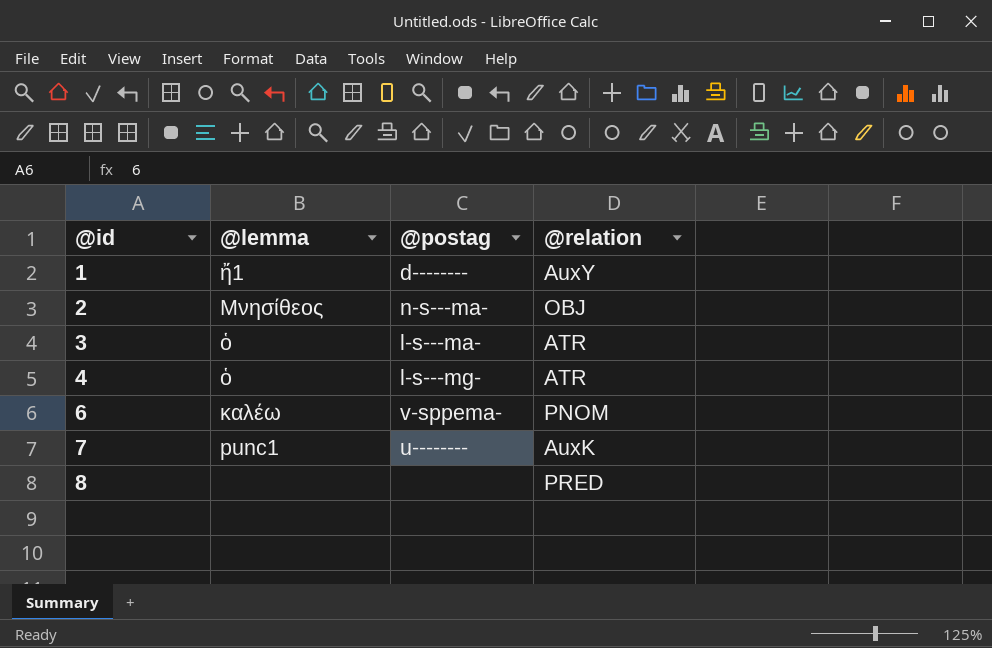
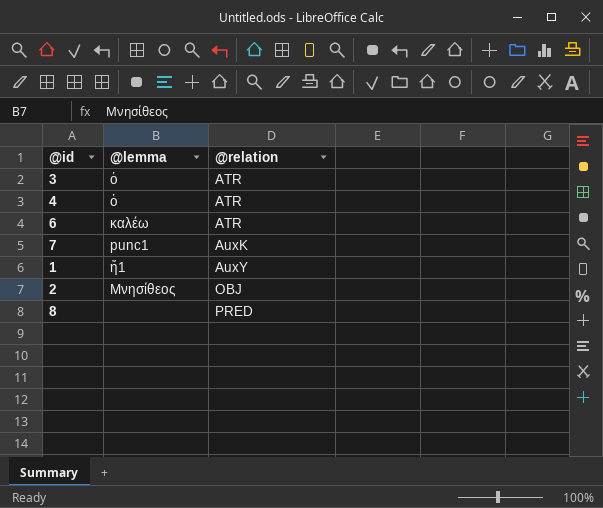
row order: @id ascending -> @relation ascending
column @postag | position: 3 -> none
6 | @relation: PNOM -> ATR

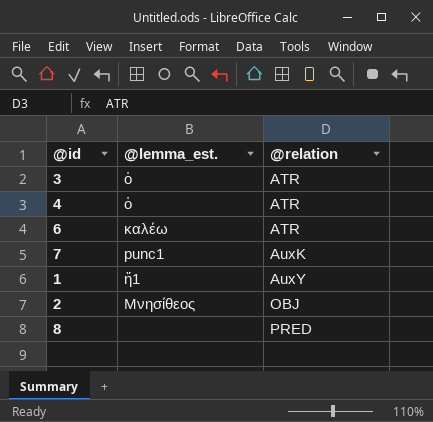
column name: @lemma -> @lemma_est.

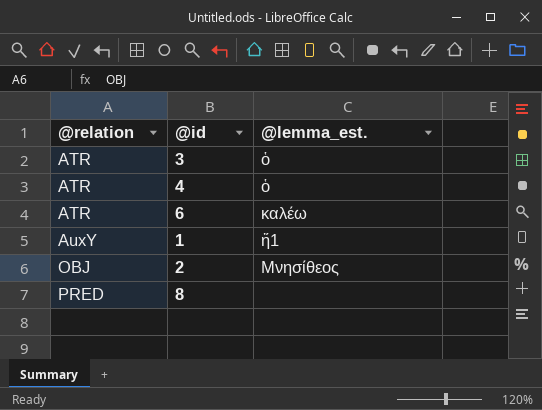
column @relation | position: 3 -> 1
row 7: punc1 | AuxK -> none

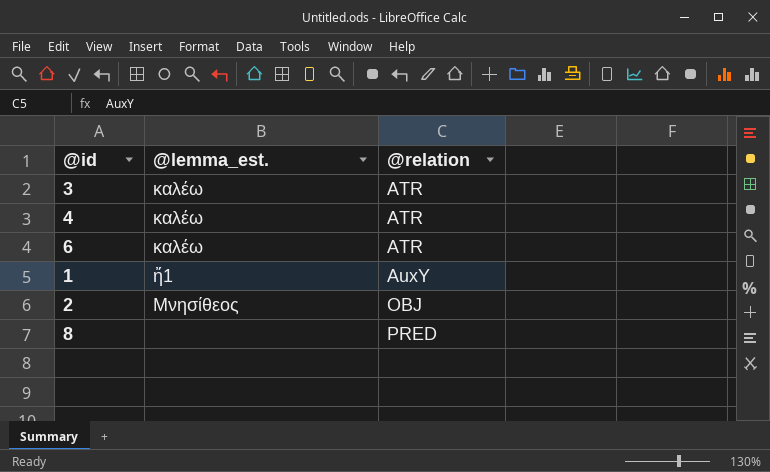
column @relation | position: 1 -> 3
3 | @lemma_est.: ὁ -> καλέω
4 | @lemma_est.: ὁ -> καλέω

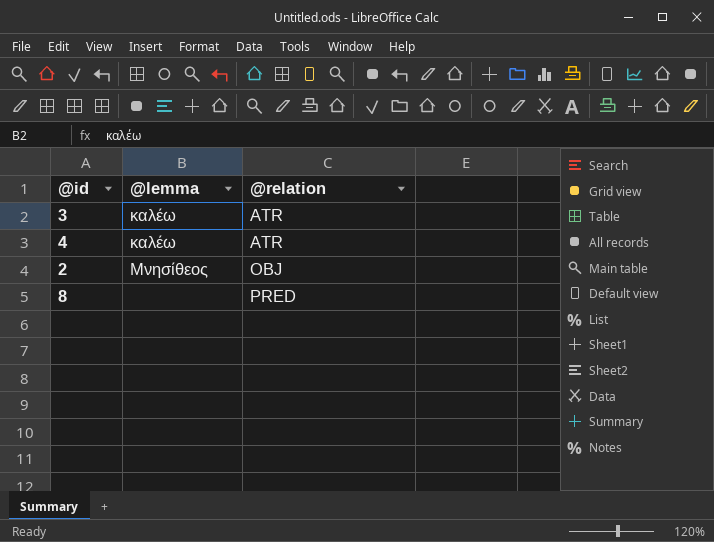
column name: @lemma_est. -> @lemma
row 6: καλέω | ATR -> none
row 1: ἤ1 | AuxY -> none

